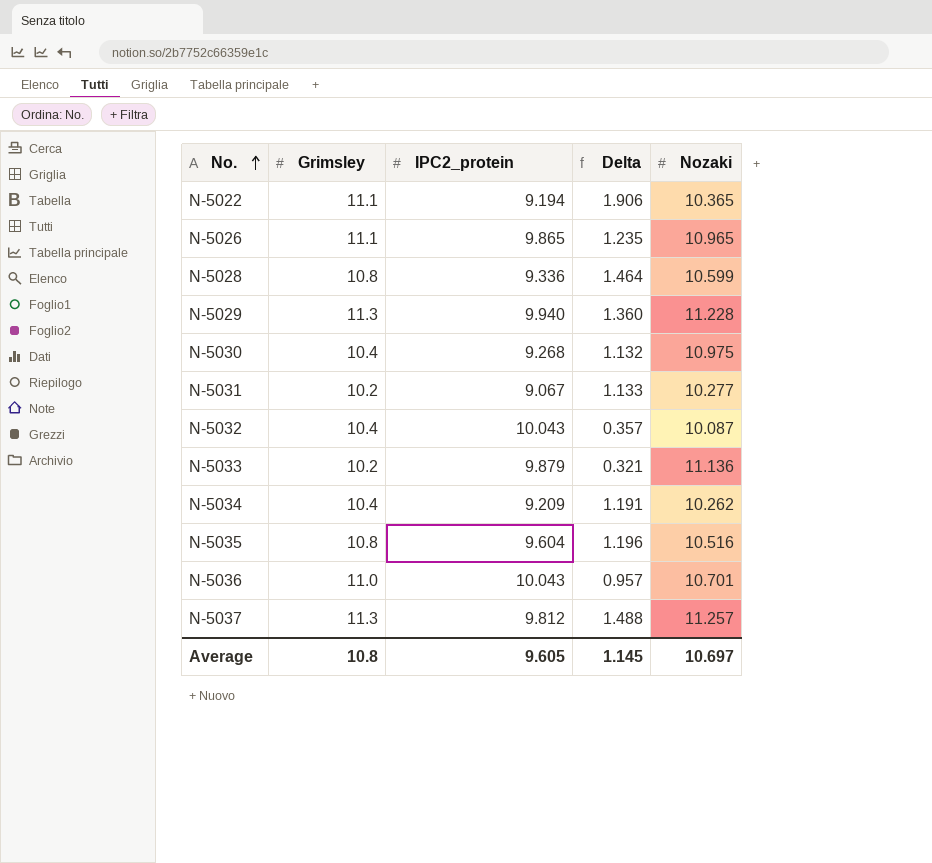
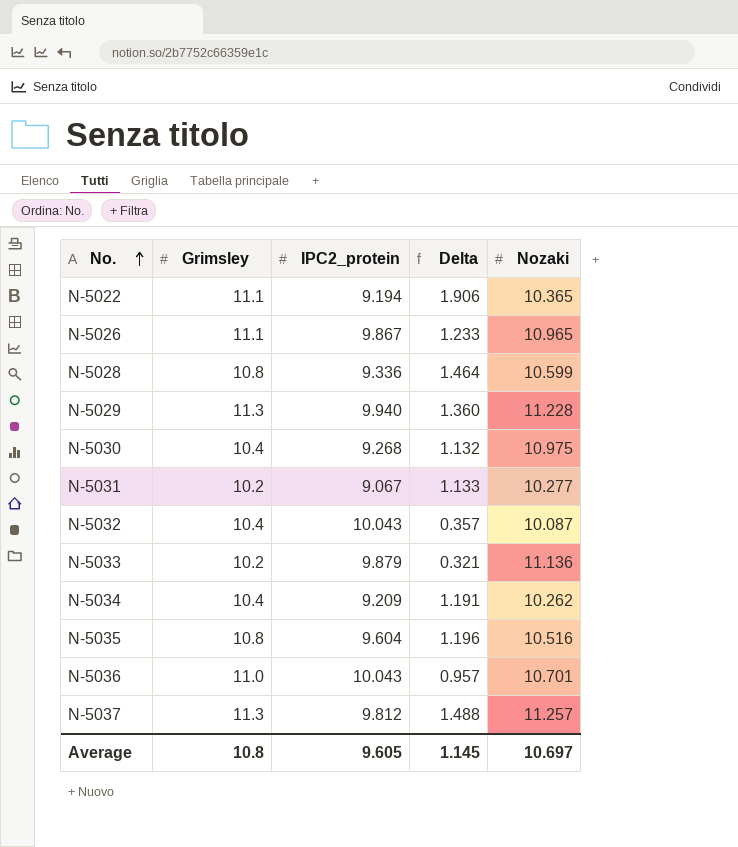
N-5026 | IPC2_protein: 9.865 -> 9.867
N-5026 | Delta: 1.235 -> 1.233

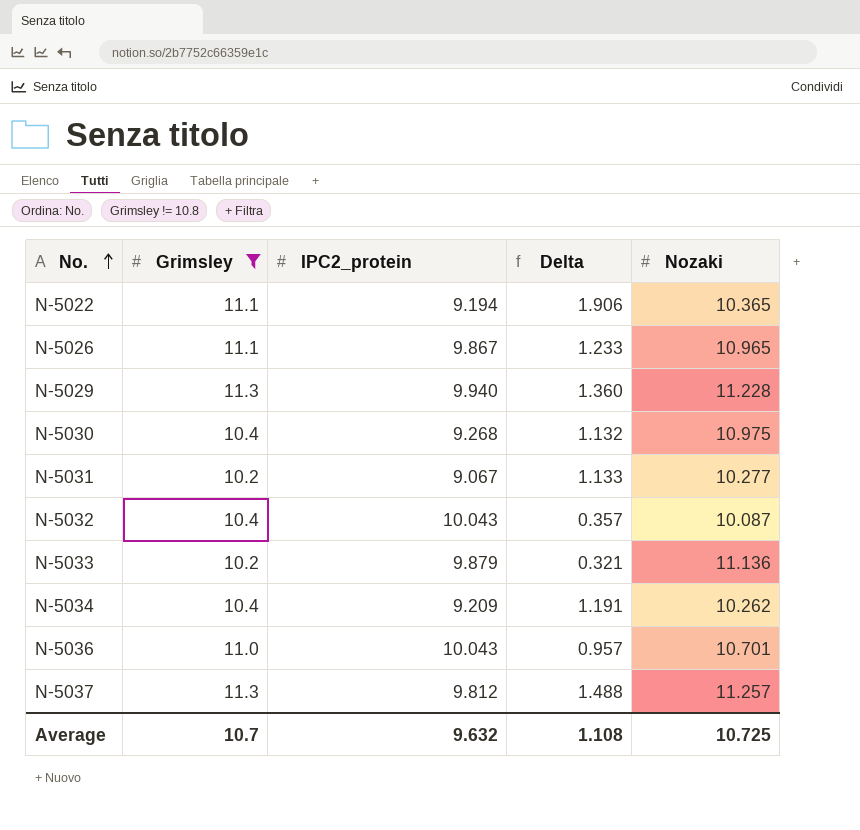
filter: none -> Grimsley != 10.8
Average | Grimsley: 10.8 -> 10.7
Average | IPC2_protein: 9.605 -> 9.632
Average | Delta: 1.145 -> 1.108
Average | Nozaki: 10.697 -> 10.725

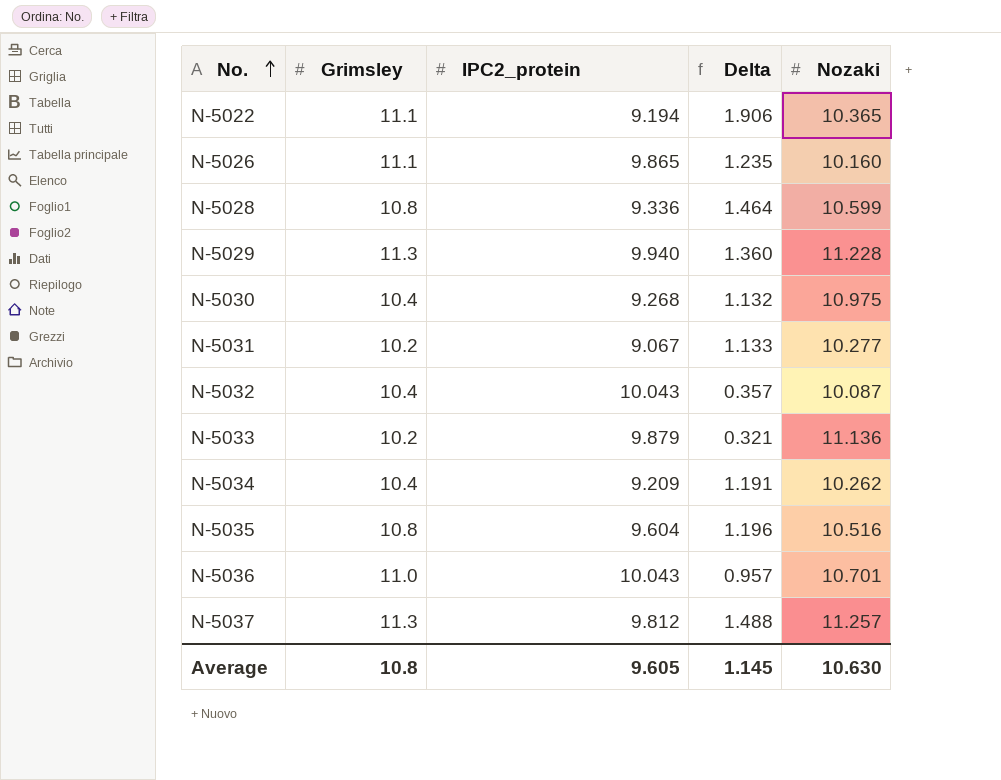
filter: Grimsley != 10.8 -> none
N-5026 | IPC2_protein: 9.867 -> 9.865
N-5026 | Delta: 1.233 -> 1.235
N-5026 | Nozaki: 10.965 -> 10.160
Average | Grimsley: 10.7 -> 10.8
Average | IPC2_protein: 9.632 -> 9.605
Average | Delta: 1.108 -> 1.145
Average | Nozaki: 10.725 -> 10.630

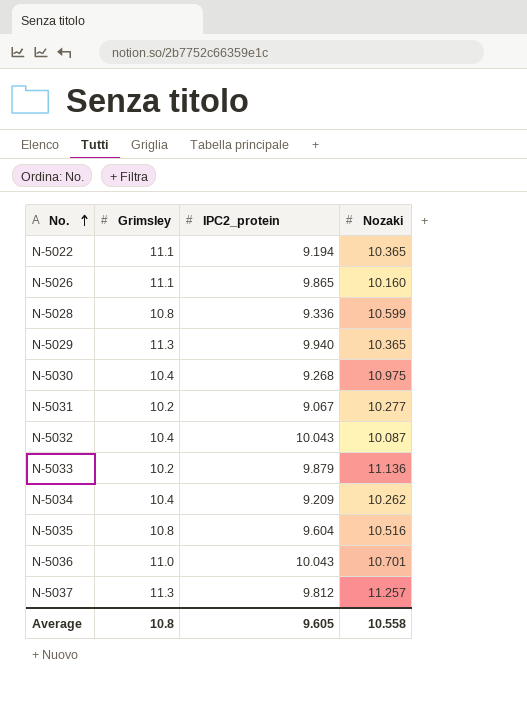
column Delta | formula: [Grimsley] - [IPC2_protein] -> none
N-5029 | Nozaki: 11.228 -> 10.365
Average | Nozaki: 10.630 -> 10.558

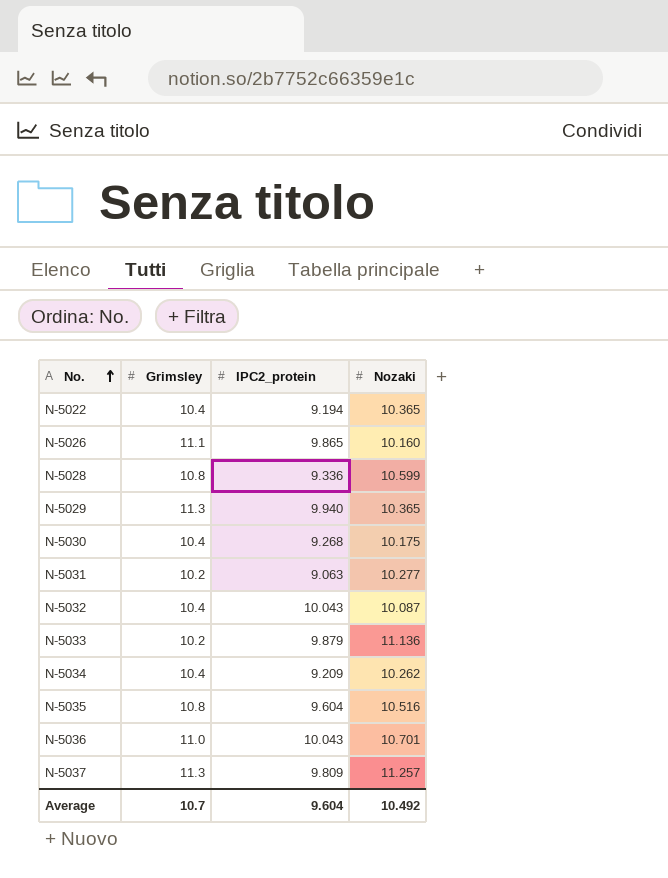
N-5022 | Grimsley: 11.1 -> 10.4
N-5030 | Nozaki: 10.975 -> 10.175
N-5031 | IPC2_protein: 9.067 -> 9.063
N-5037 | IPC2_protein: 9.812 -> 9.809
Average | Grimsley: 10.8 -> 10.7
Average | IPC2_protein: 9.605 -> 9.604
Average | Nozaki: 10.558 -> 10.492

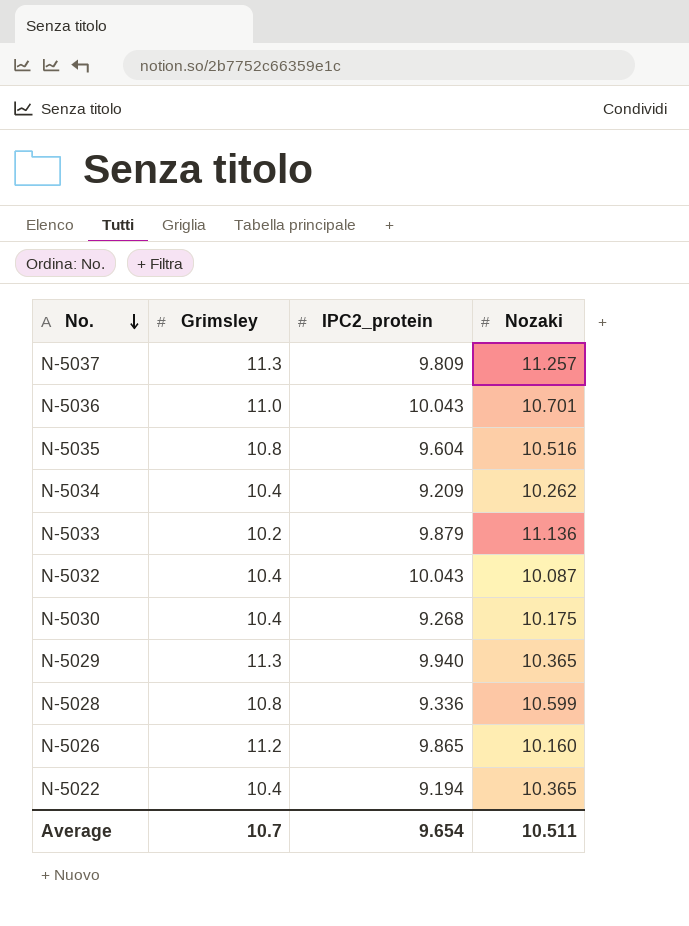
row order: No. ascending -> No. descending
row N-5031: 10.2 | 9.063 | 10.277 -> none
N-5026 | Grimsley: 11.1 -> 11.2
Average | IPC2_protein: 9.604 -> 9.654
Average | Nozaki: 10.492 -> 10.511

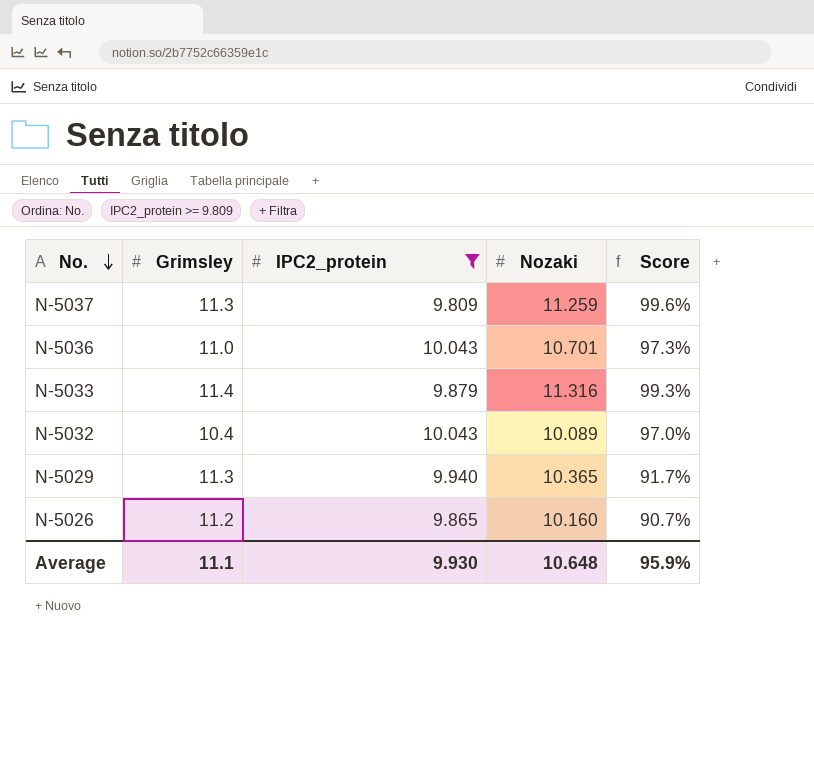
filter: none -> IPC2_protein >= 9.809
column Score | formula: none -> [Nozaki] / [Grimsley]
N-5037 | Nozaki: 11.257 -> 11.259
N-5033 | Grimsley: 10.2 -> 11.4
N-5033 | Nozaki: 11.136 -> 11.316
N-5032 | Nozaki: 10.087 -> 10.089
Average | Grimsley: 10.7 -> 11.1
Average | IPC2_protein: 9.654 -> 9.930
Average | Nozaki: 10.511 -> 10.648

